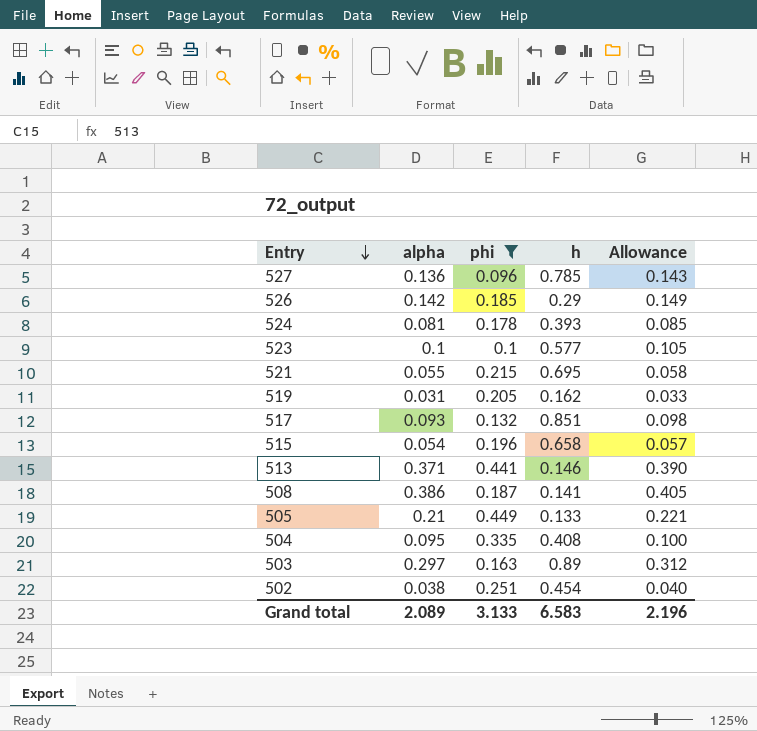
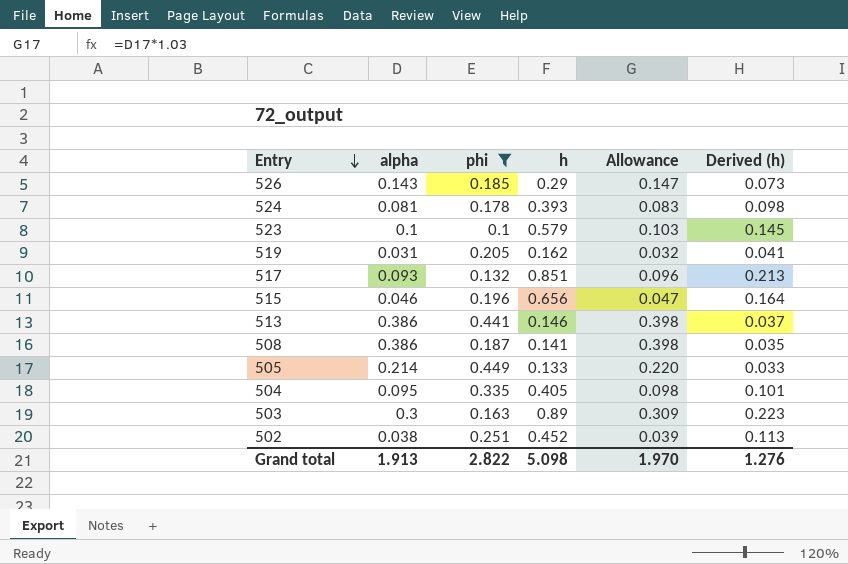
column Allowance | formula: [alpha] * 1.05 -> [alpha] * 1.03
column Derived (h) | formula: none -> [h] * 0.25
row 527: 0.136 | 0.096 | 0.785 | 0.143 -> none
row 521: 0.055 | 0.215 | 0.695 | 0.058 -> none
526 | alpha: 0.142 -> 0.143
523 | h: 0.577 -> 0.579
515 | alpha: 0.054 -> 0.046
515 | h: 0.658 -> 0.656
513 | alpha: 0.371 -> 0.386
505 | alpha: 0.21 -> 0.214
504 | h: 0.408 -> 0.405
503 | alpha: 0.297 -> 0.3
502 | h: 0.454 -> 0.452
Grand total | alpha: 2.089 -> 1.913
Grand total | phi: 3.133 -> 2.822
Grand total | h: 6.583 -> 5.098
Grand total | Allowance: 2.196 -> 1.970

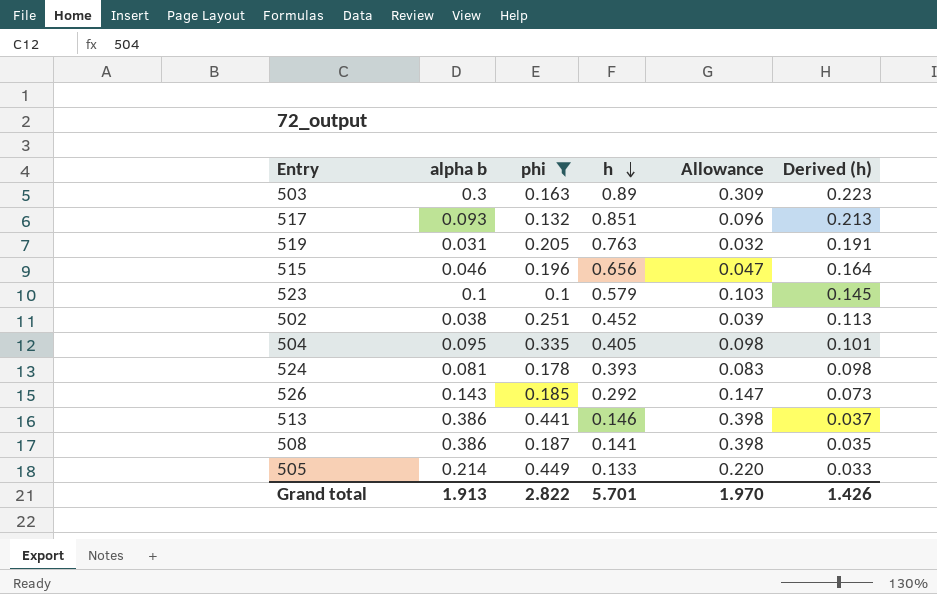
row order: Entry descending -> h descending
column name: alpha -> alpha b
519 | h: 0.162 -> 0.763
519 | Derived (h): 0.041 -> 0.191
526 | h: 0.29 -> 0.292
Grand total | h: 5.098 -> 5.701
Grand total | Derived (h): 1.276 -> 1.426

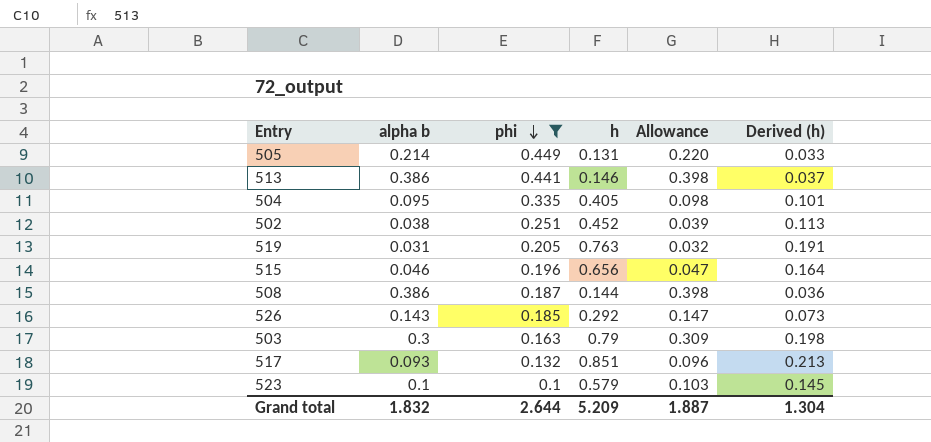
row order: h descending -> phi descending
row 524: 0.081 | 0.178 | 0.393 | 0.083 | 0.098 -> none
505 | h: 0.133 -> 0.131
508 | h: 0.141 -> 0.144
508 | Derived (h): 0.035 -> 0.036
503 | h: 0.89 -> 0.79
503 | Derived (h): 0.223 -> 0.198
Grand total | alpha b: 1.913 -> 1.832
Grand total | phi: 2.822 -> 2.644
Grand total | h: 5.701 -> 5.209
Grand total | Allowance: 1.970 -> 1.887
Grand total | Derived (h): 1.426 -> 1.304

